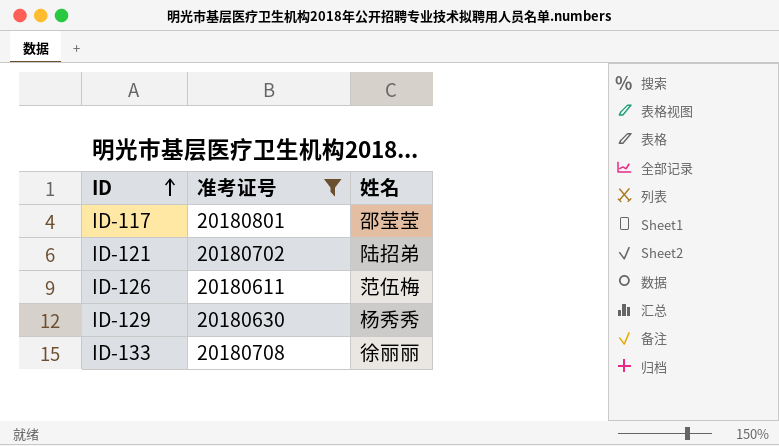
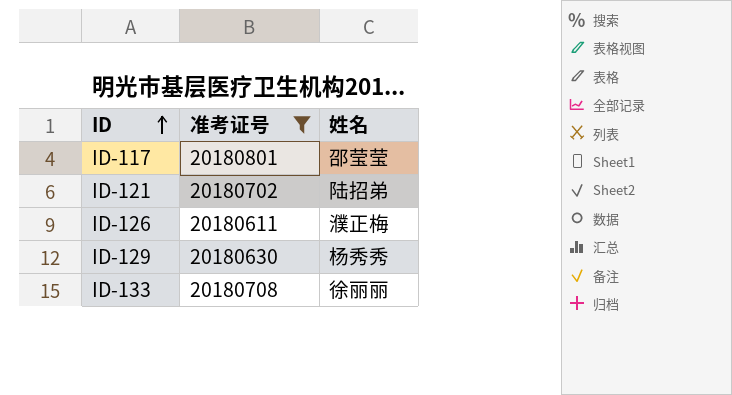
ID-126 | 姓名: 范伍梅 -> 濮正梅

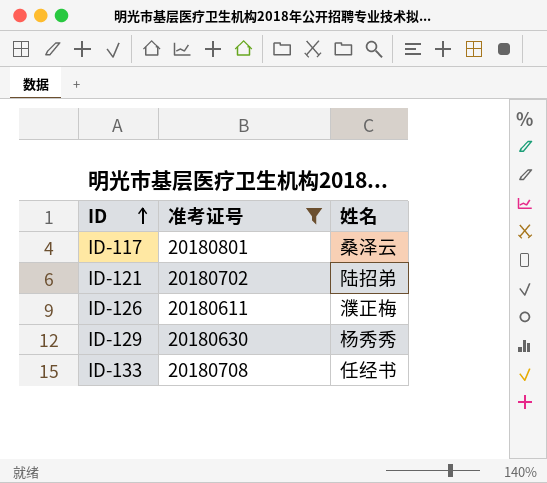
ID-117 | 姓名: 邵莹莹 -> 桑泽云
ID-133 | 姓名: 徐丽丽 -> 任经书

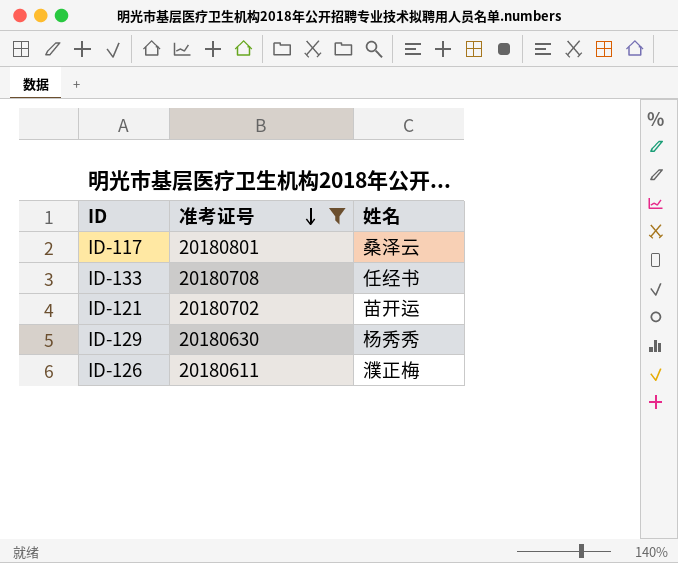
row order: ID ascending -> 准考证号 descending
ID-121 | 姓名: 陆招弟 -> 苗开运

